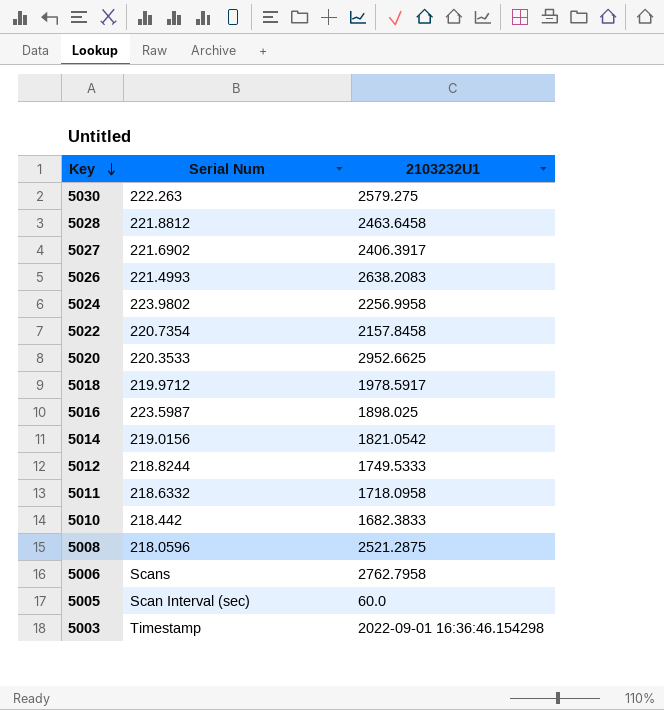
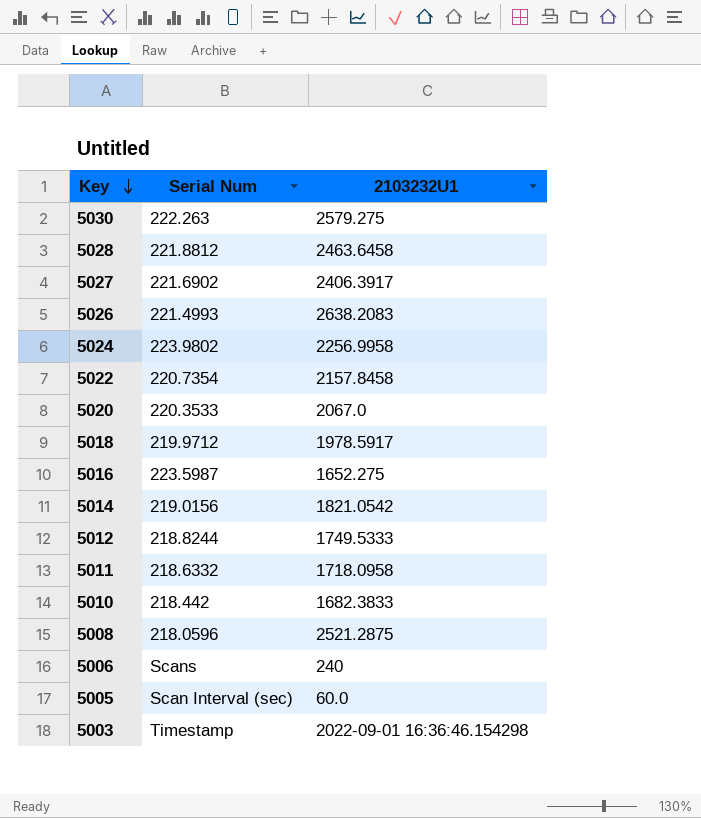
5020 | 2103232U1: 2952.6625 -> 2067.0
5016 | 2103232U1: 1898.025 -> 1652.275
5006 | 2103232U1: 2762.7958 -> 240

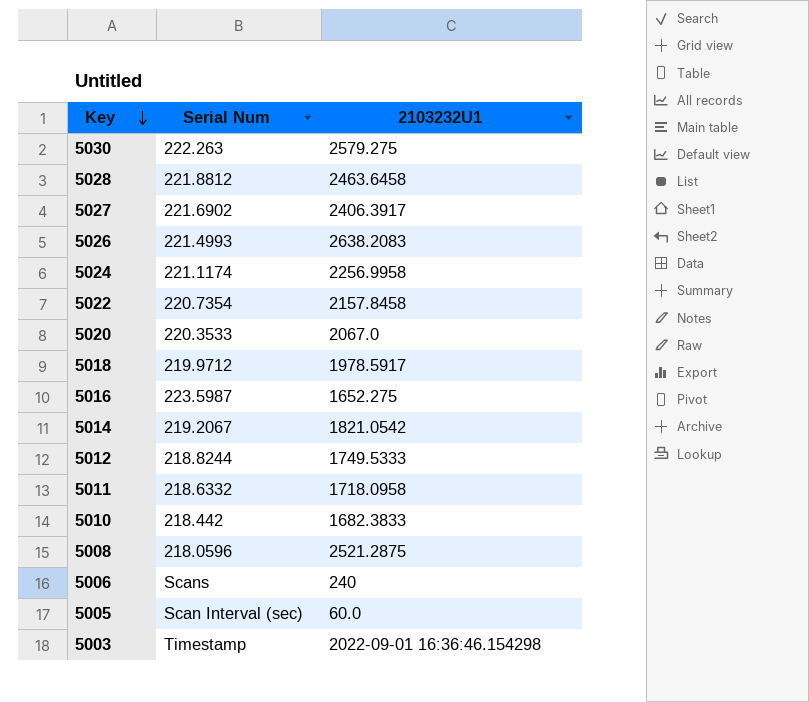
5024 | Serial Num: 223.9802 -> 221.1174
5014 | Serial Num: 219.0156 -> 219.2067

